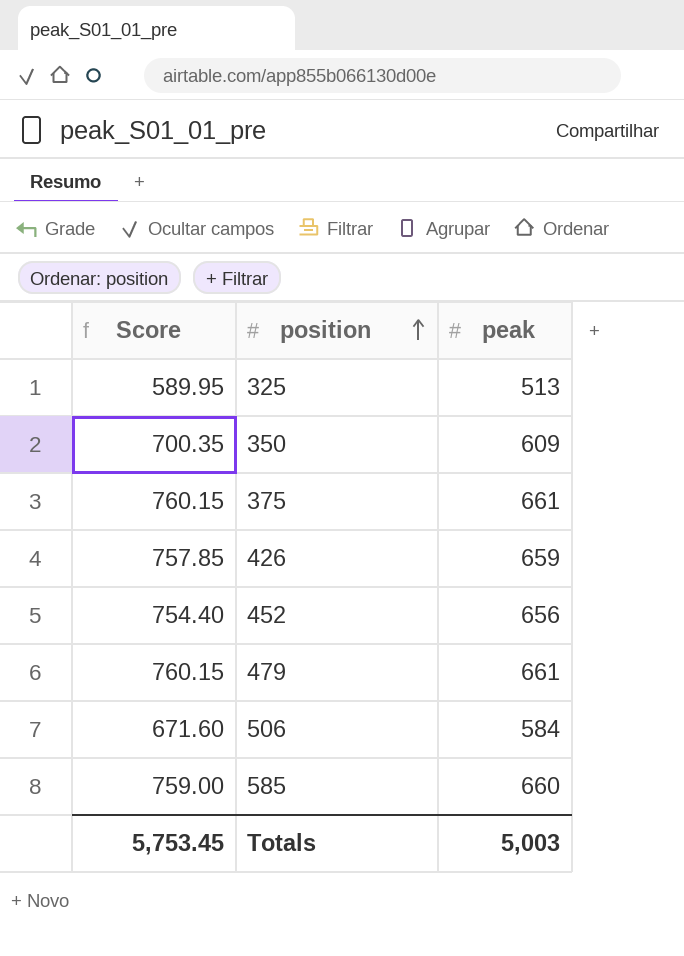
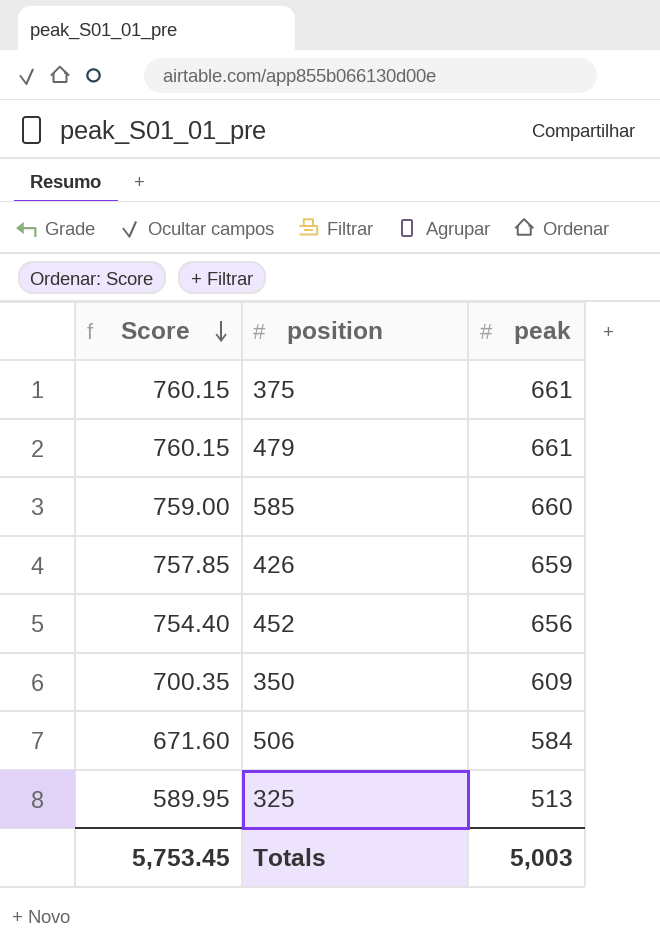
row order: position ascending -> Score descending

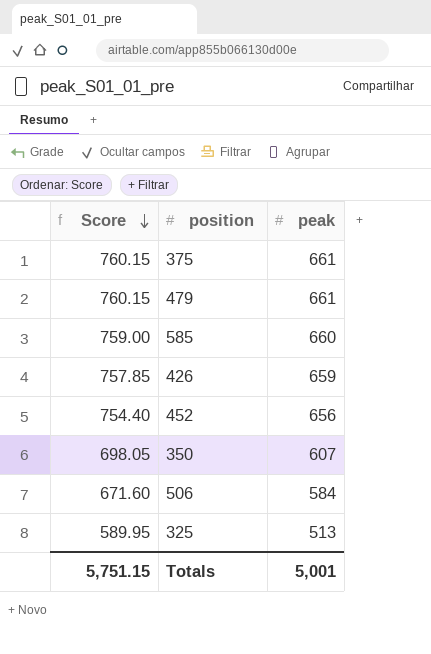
350 | Score: 700.35 -> 698.05
350 | peak: 609 -> 607
Totals | Score: 5,753.45 -> 5,751.15
Totals | peak: 5,003 -> 5,001

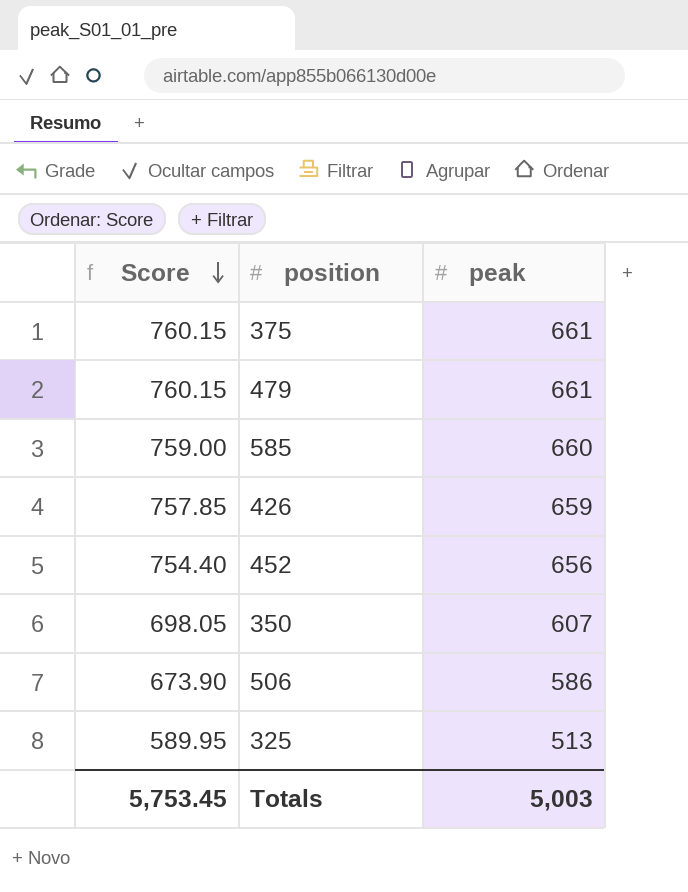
506 | Score: 671.60 -> 673.90
506 | peak: 584 -> 586
Totals | Score: 5,751.15 -> 5,753.45
Totals | peak: 5,001 -> 5,003

